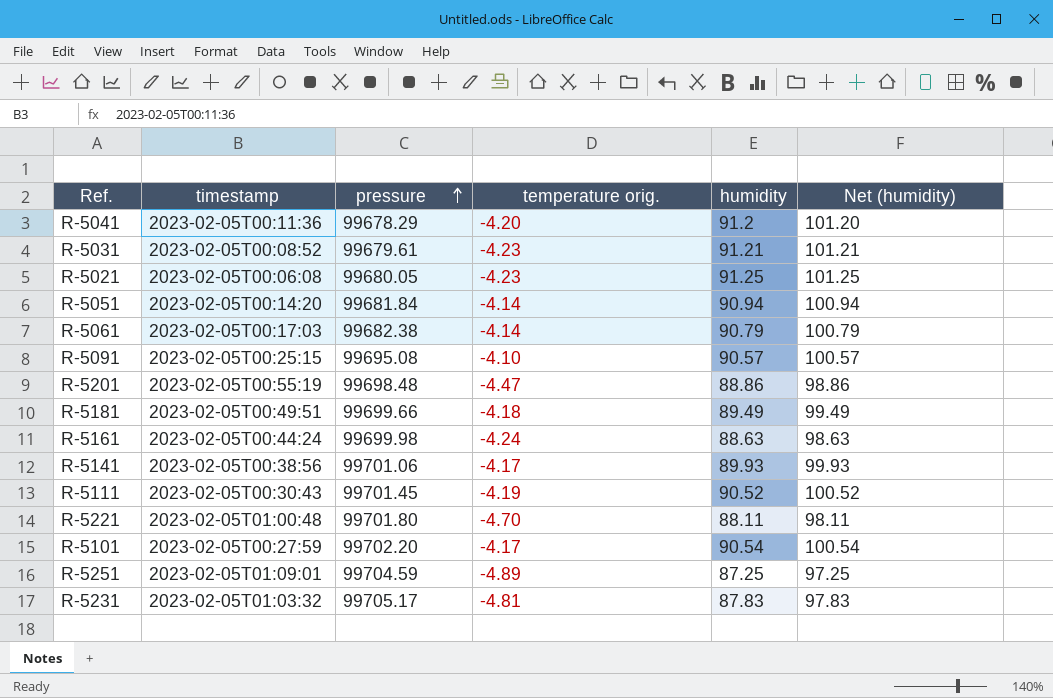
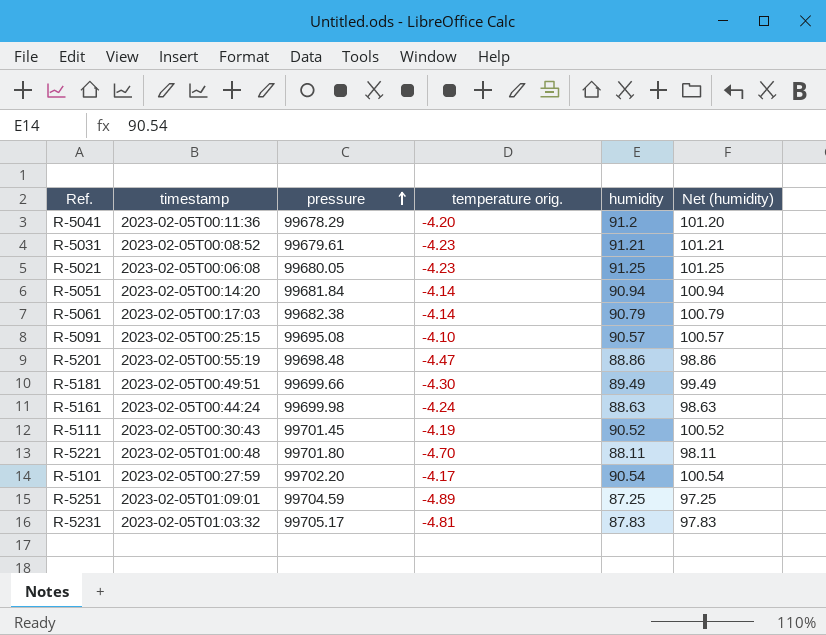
row R-5141: 2023-02-05T00:38:56 | 99701.06 | -4.17 | 89.93 | 99.93 -> none
R-5181 | temperature orig.: -4.18 -> -4.30

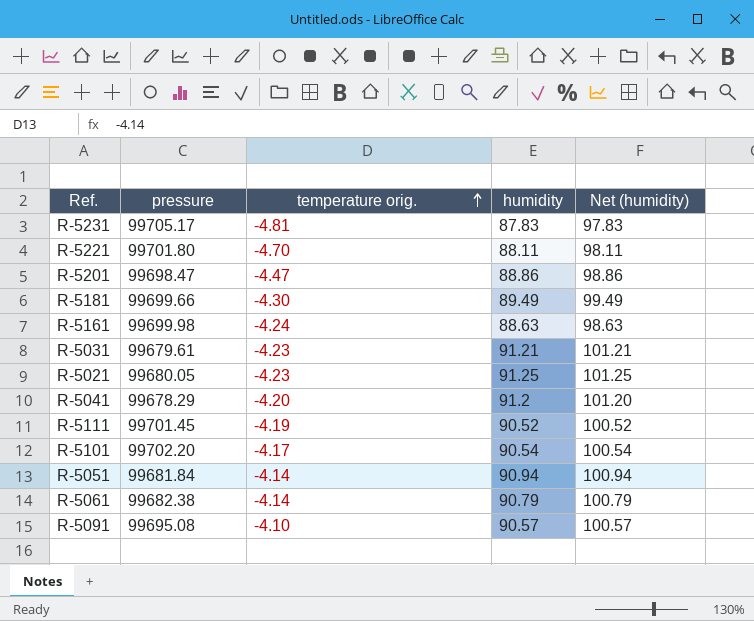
row order: pressure ascending -> temperature orig. ascending
column timestamp | position: 2 -> none
row R-5251: 2023-02-05T01:09:01 | 99704.59 | -4.89 | 87.25 | 97.25 -> none
R-5201 | pressure: 99698.48 -> 99698.47

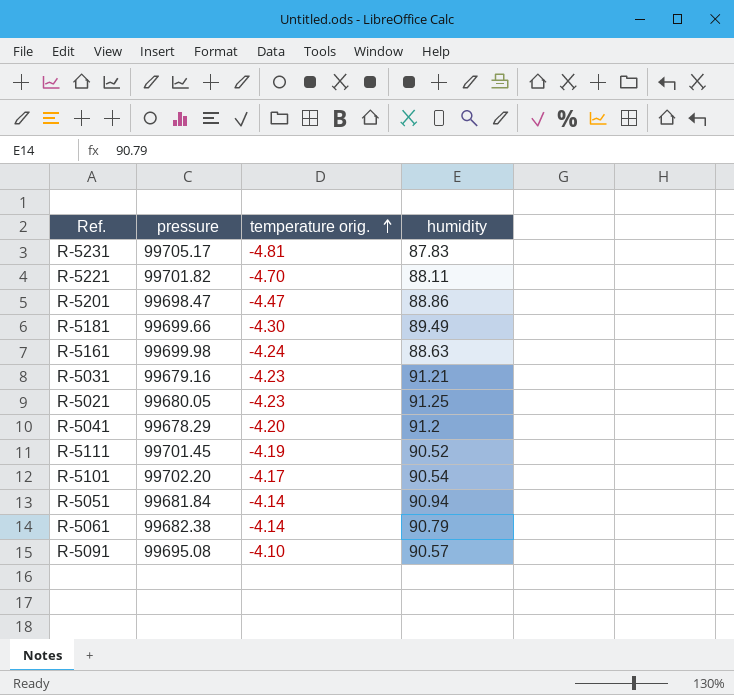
column Net (humidity) | formula: [humidity] + 10 -> none
R-5221 | pressure: 99701.80 -> 99701.82
R-5031 | pressure: 99679.61 -> 99679.16

